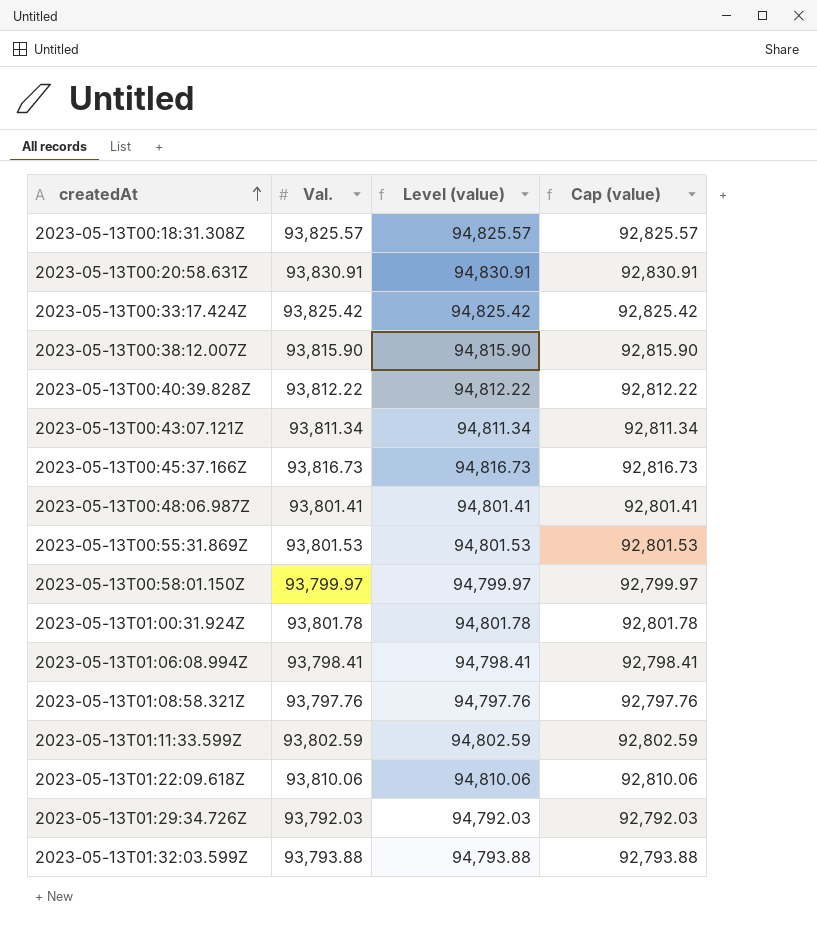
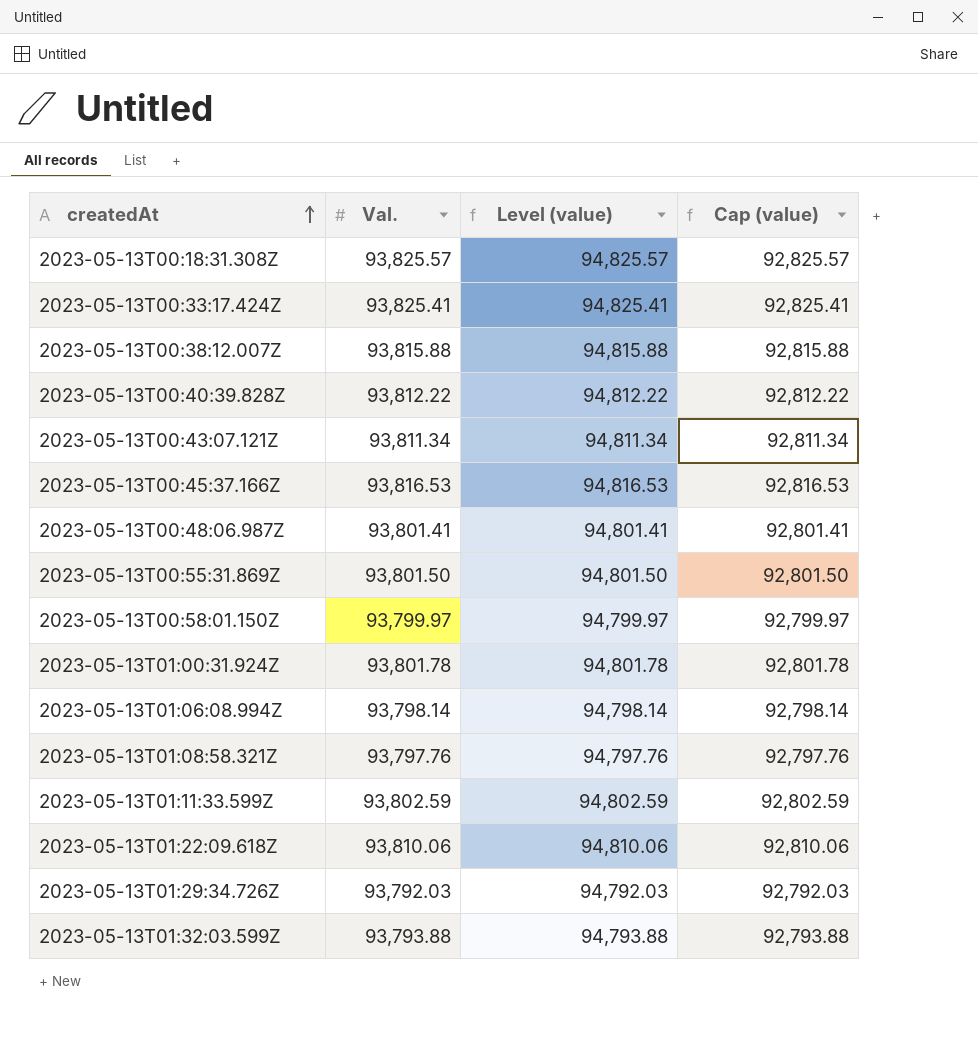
row 2023-05-13T00:20:58.631Z: 93,830.91 | 94,830.91 | 92,830.91 -> none
2023-05-13T00:33:17.424Z | Val.: 93,825.42 -> 93,825.41
2023-05-13T00:33:17.424Z | Level (value): 94,825.42 -> 94,825.41
2023-05-13T00:33:17.424Z | Cap (value): 92,825.42 -> 92,825.41
2023-05-13T00:38:12.007Z | Val.: 93,815.90 -> 93,815.88
2023-05-13T00:38:12.007Z | Level (value): 94,815.90 -> 94,815.88
2023-05-13T00:38:12.007Z | Cap (value): 92,815.90 -> 92,815.88
2023-05-13T00:45:37.166Z | Val.: 93,816.73 -> 93,816.53
2023-05-13T00:45:37.166Z | Level (value): 94,816.73 -> 94,816.53
2023-05-13T00:45:37.166Z | Cap (value): 92,816.73 -> 92,816.53
2023-05-13T00:55:31.869Z | Val.: 93,801.53 -> 93,801.50
2023-05-13T00:55:31.869Z | Level (value): 94,801.53 -> 94,801.50
2023-05-13T00:55:31.869Z | Cap (value): 92,801.53 -> 92,801.50
2023-05-13T01:06:08.994Z | Val.: 93,798.41 -> 93,798.14
2023-05-13T01:06:08.994Z | Level (value): 94,798.41 -> 94,798.14
2023-05-13T01:06:08.994Z | Cap (value): 92,798.41 -> 92,798.14

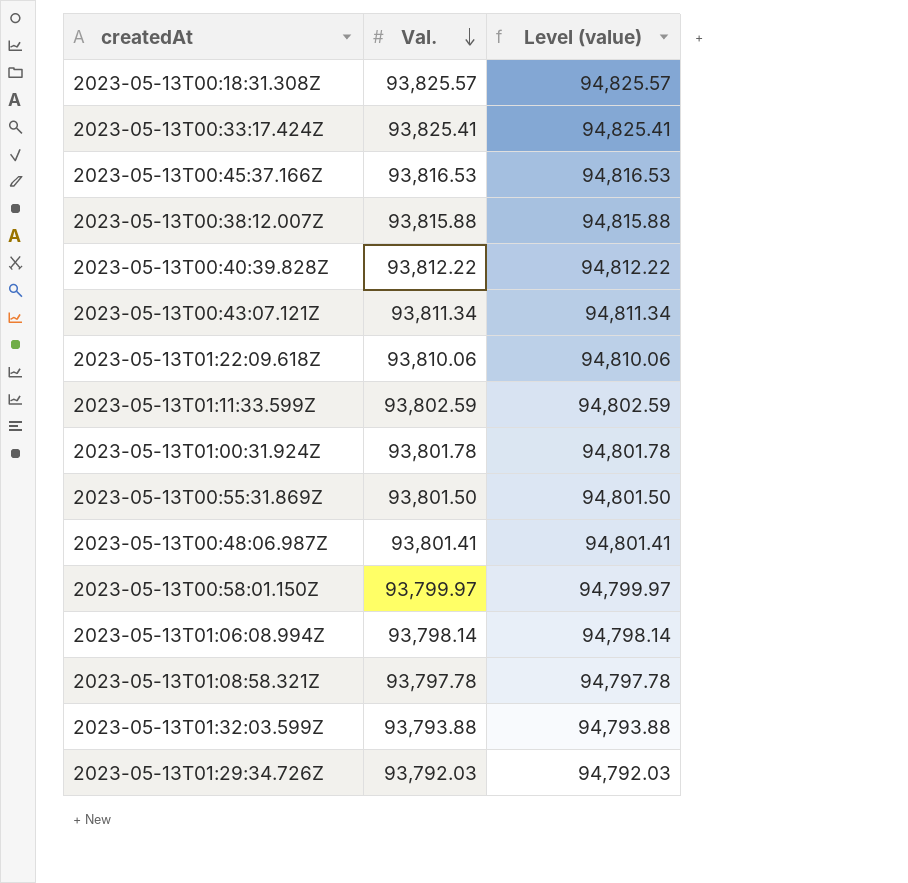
row order: createdAt ascending -> Val. descending
column Cap (value) | formula: [Val.] - 1000 -> none
2023-05-13T01:08:58.321Z | Val.: 93,797.76 -> 93,797.78
2023-05-13T01:08:58.321Z | Level (value): 94,797.76 -> 94,797.78

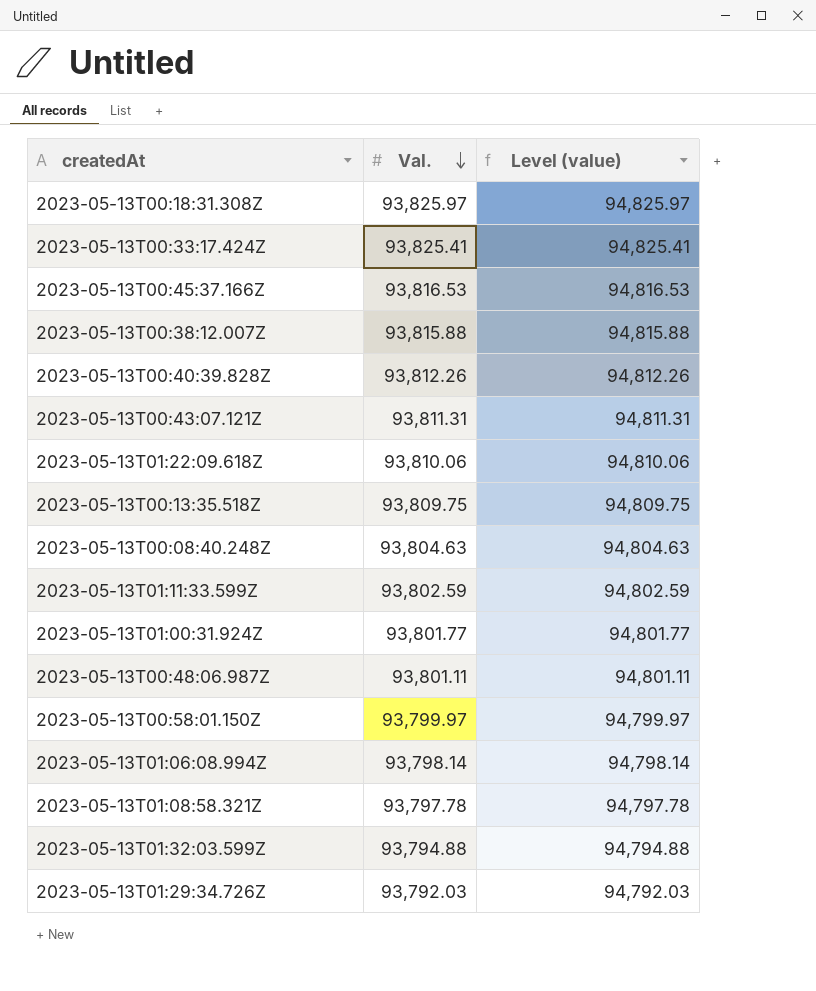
row 2023-05-13T00:55:31.869Z: 93,801.50 | 94,801.50 -> none
2023-05-13T00:18:31.308Z | Val.: 93,825.57 -> 93,825.97
2023-05-13T00:18:31.308Z | Level (value): 94,825.57 -> 94,825.97
2023-05-13T00:40:39.828Z | Val.: 93,812.22 -> 93,812.26
2023-05-13T00:40:39.828Z | Level (value): 94,812.22 -> 94,812.26
2023-05-13T00:43:07.121Z | Val.: 93,811.34 -> 93,811.31
2023-05-13T00:43:07.121Z | Level (value): 94,811.34 -> 94,811.31
row 2023-05-13T00:13:35.518Z: none -> 93,809.75 | 94,809.75
row 2023-05-13T00:08:40.248Z: none -> 93,804.63 | 94,804.63
2023-05-13T01:00:31.924Z | Val.: 93,801.78 -> 93,801.77
2023-05-13T01:00:31.924Z | Level (value): 94,801.78 -> 94,801.77
2023-05-13T00:48:06.987Z | Val.: 93,801.41 -> 93,801.11
2023-05-13T00:48:06.987Z | Level (value): 94,801.41 -> 94,801.11
2023-05-13T01:32:03.599Z | Val.: 93,793.88 -> 93,794.88
2023-05-13T01:32:03.599Z | Level (value): 94,793.88 -> 94,794.88

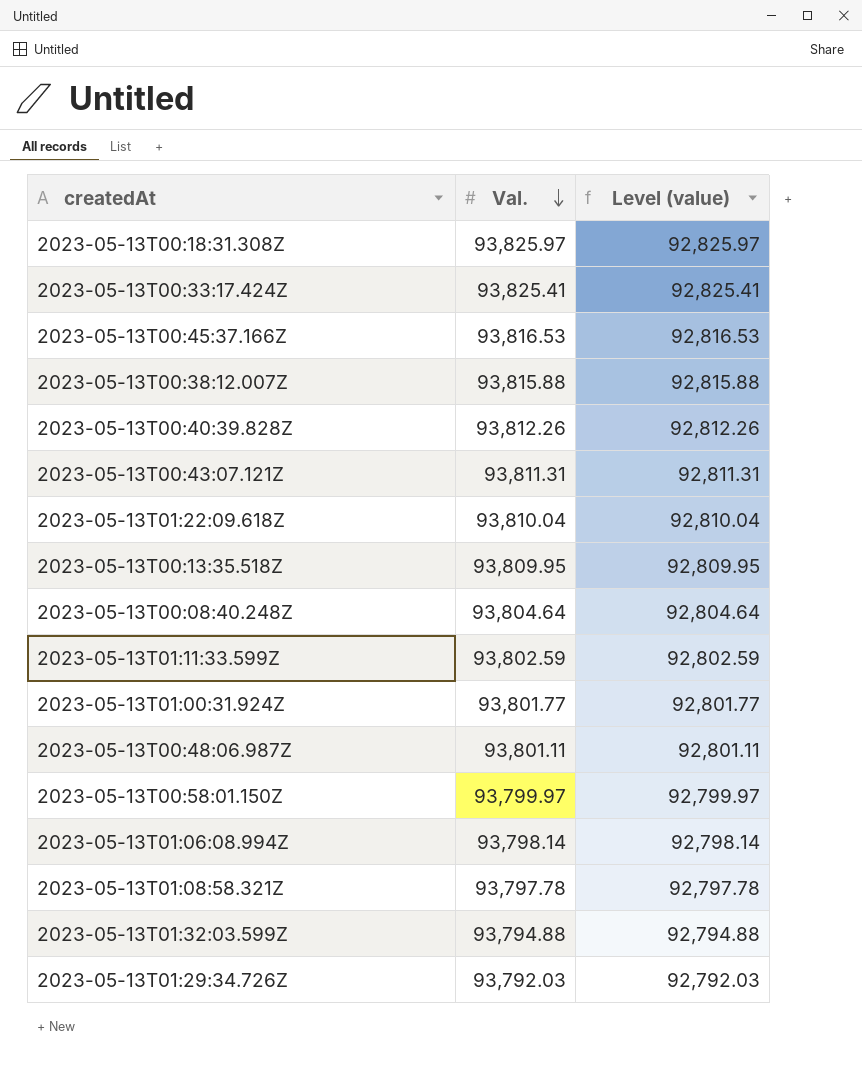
column Level (value) | formula: [Val.] + 1000 -> [Val.] - 1000
2023-05-13T01:22:09.618Z | Val.: 93,810.06 -> 93,810.04
2023-05-13T00:13:35.518Z | Val.: 93,809.75 -> 93,809.95
2023-05-13T00:08:40.248Z | Val.: 93,804.63 -> 93,804.64

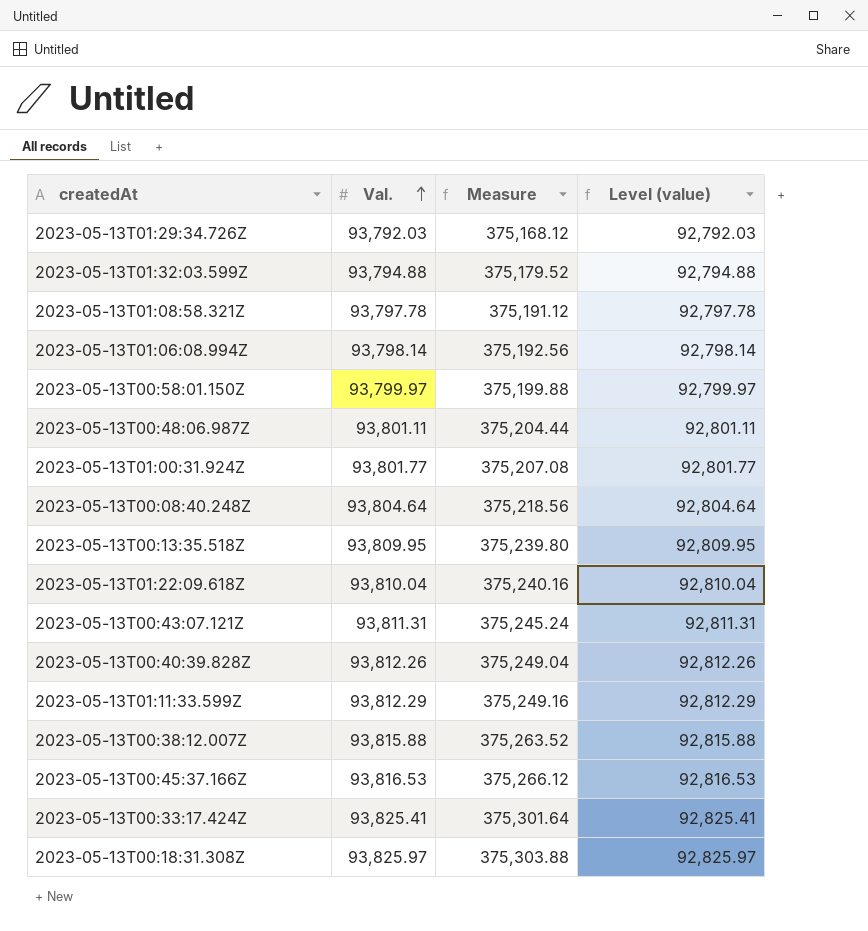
row order: Val. descending -> Val. ascending
column Measure | formula: none -> [Val.] * 4
2023-05-13T01:11:33.599Z | Val.: 93,802.59 -> 93,812.29
2023-05-13T01:11:33.599Z | Level (value): 92,802.59 -> 92,812.29

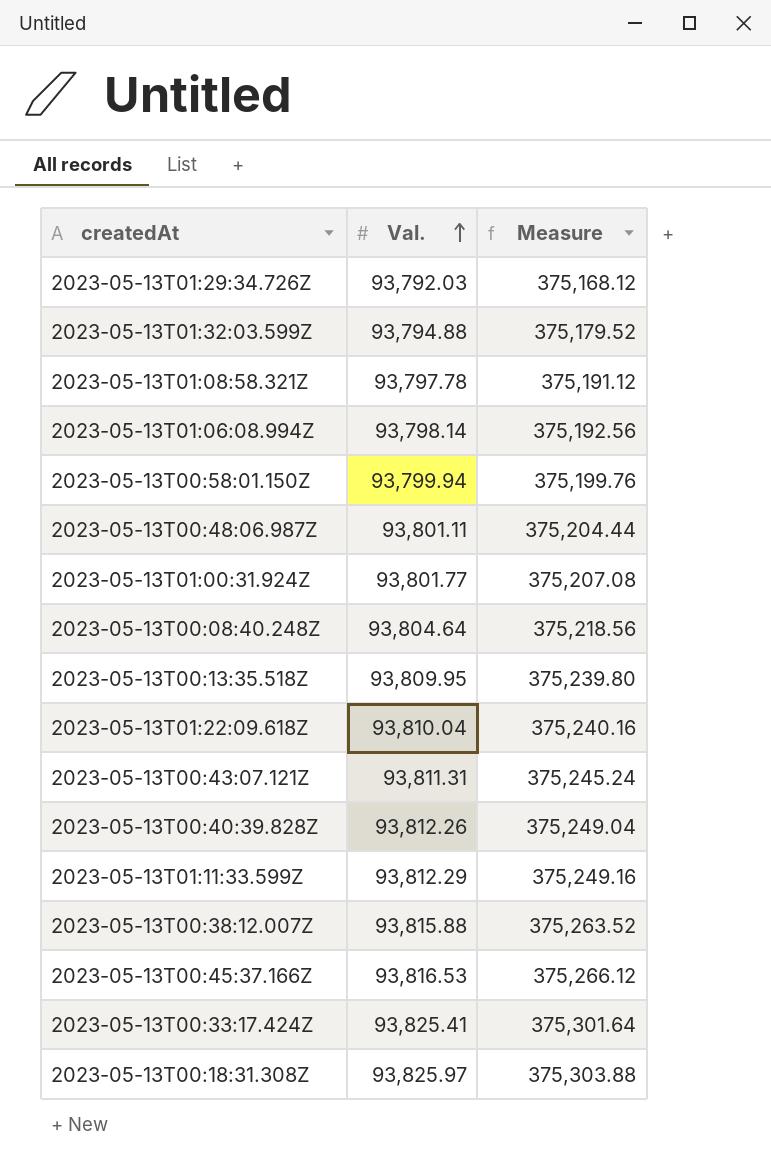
column Level (value) | formula: [Val.] - 1000 -> none
2023-05-13T00:58:01.150Z | Val.: 93,799.97 -> 93,799.94
2023-05-13T00:58:01.150Z | Measure: 375,199.88 -> 375,199.76

